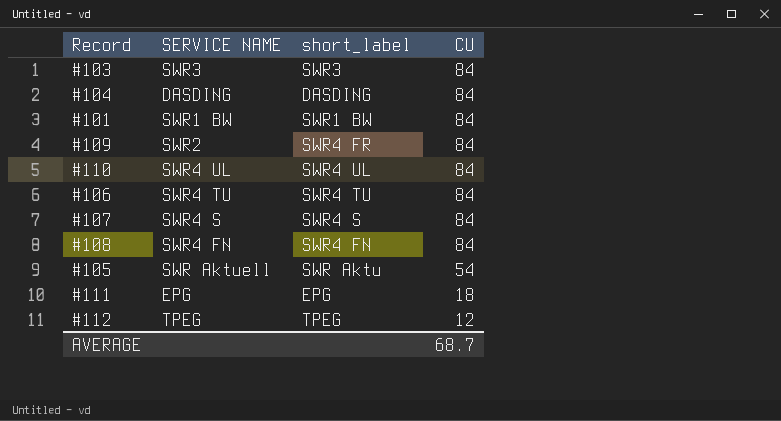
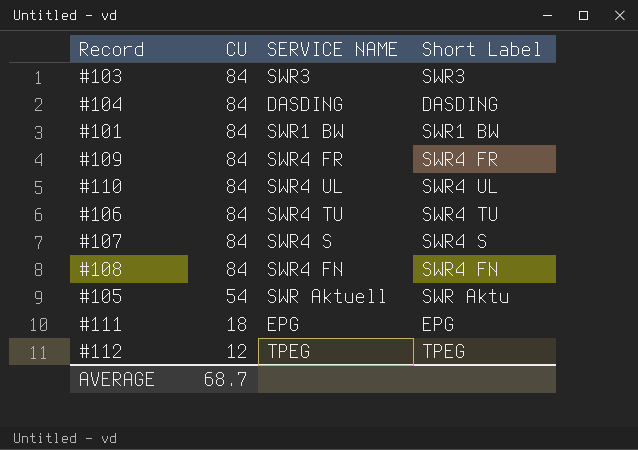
column CU | position: 4 -> 2
column name: short_label -> Short Label
#109 | SERVICE NAME: SWR2 -> SWR4 FR

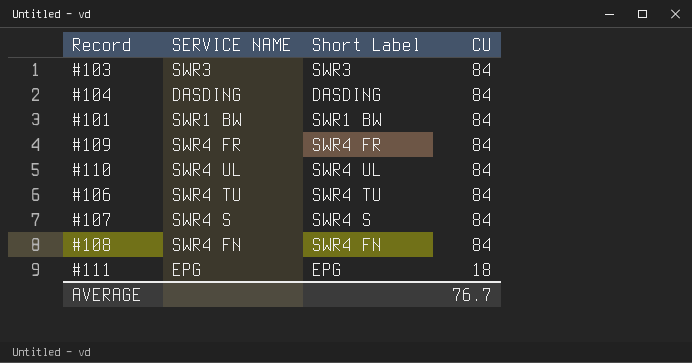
column CU | position: 2 -> 4
row #105: 54 | SWR Aktuell | SWR Aktu -> none
row #112: 12 | TPEG | TPEG -> none
AVERAGE | CU: 68.7 -> 76.7

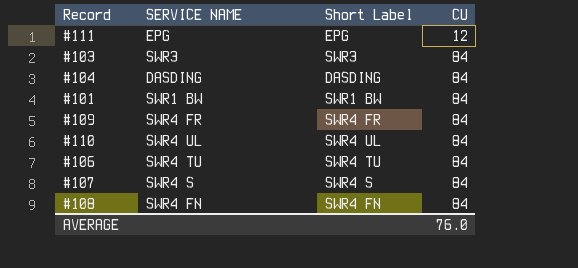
row order: CU descending -> CU ascending
#111 | CU: 18 -> 12
AVERAGE | CU: 76.7 -> 76.0

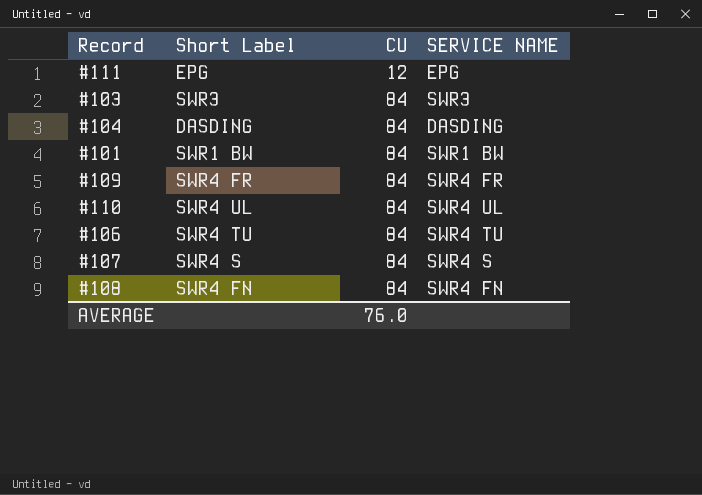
column SERVICE NAME | position: 2 -> 4

